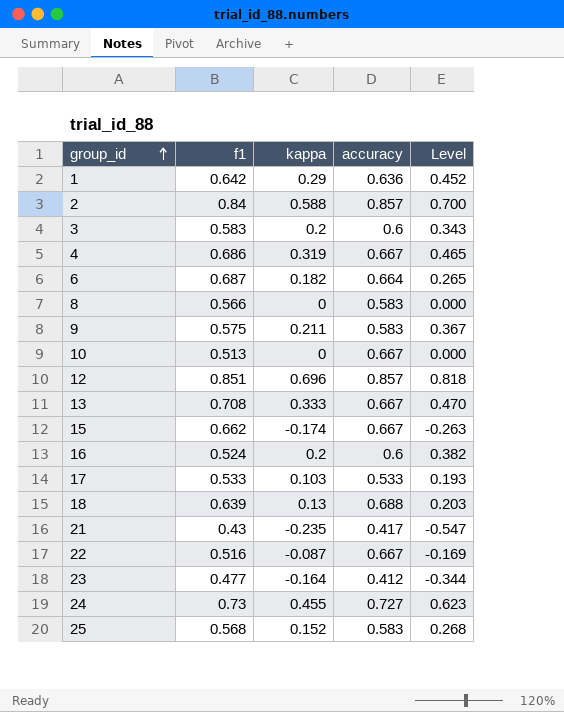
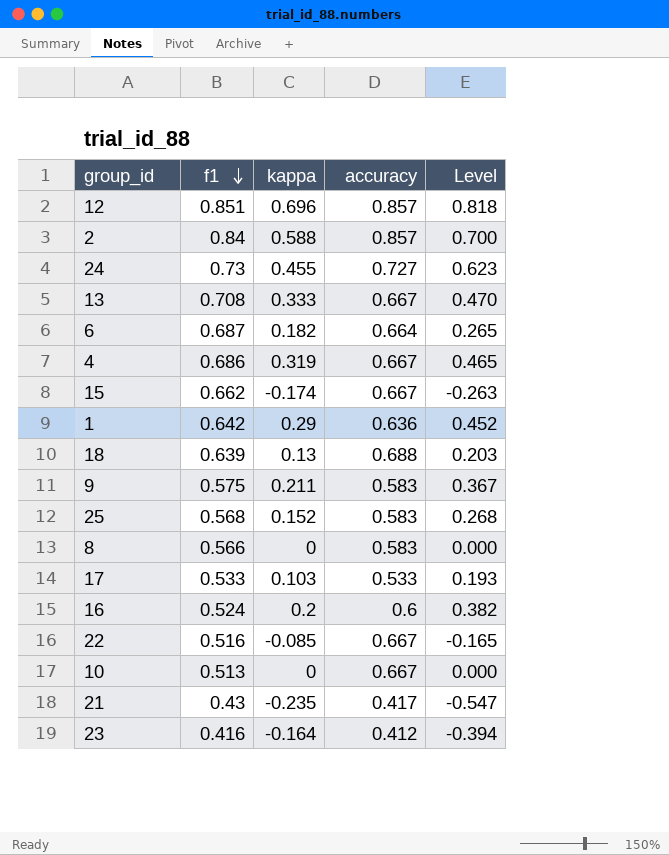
row order: group_id ascending -> f1 descending
row 3: 0.583 | 0.2 | 0.6 | 0.343 -> none
22 | kappa: -0.087 -> -0.085
22 | Level: -0.169 -> -0.165
23 | f1: 0.477 -> 0.416
23 | Level: -0.344 -> -0.394

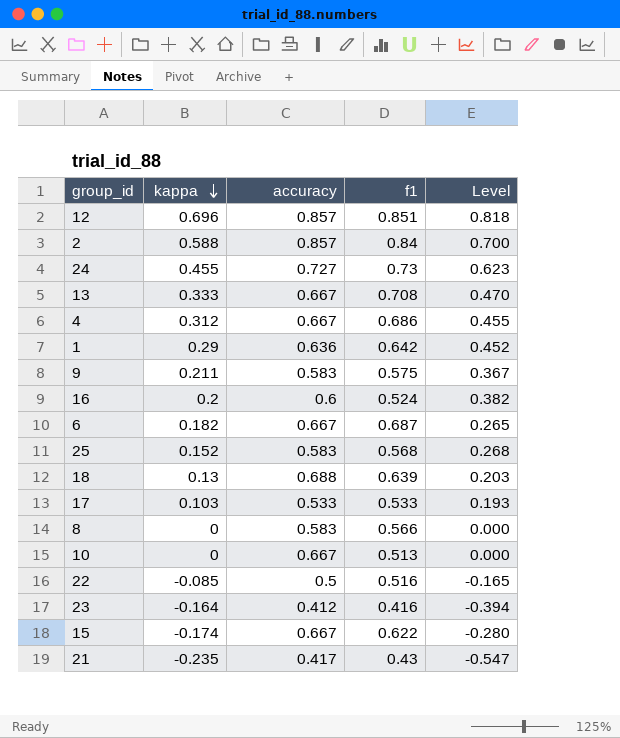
row order: f1 descending -> kappa descending
column f1 | position: 2 -> 4
4 | kappa: 0.319 -> 0.312
4 | Level: 0.465 -> 0.455
6 | accuracy: 0.664 -> 0.667
22 | accuracy: 0.667 -> 0.5
15 | f1: 0.662 -> 0.622
15 | Level: -0.263 -> -0.280

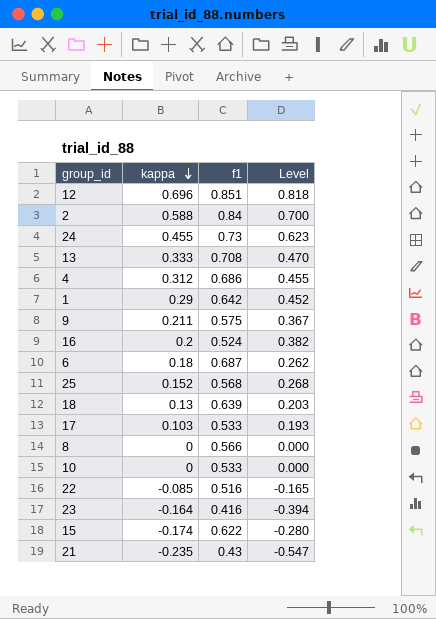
column accuracy | position: 3 -> none
6 | kappa: 0.182 -> 0.18
6 | Level: 0.265 -> 0.262
10 | f1: 0.513 -> 0.533

